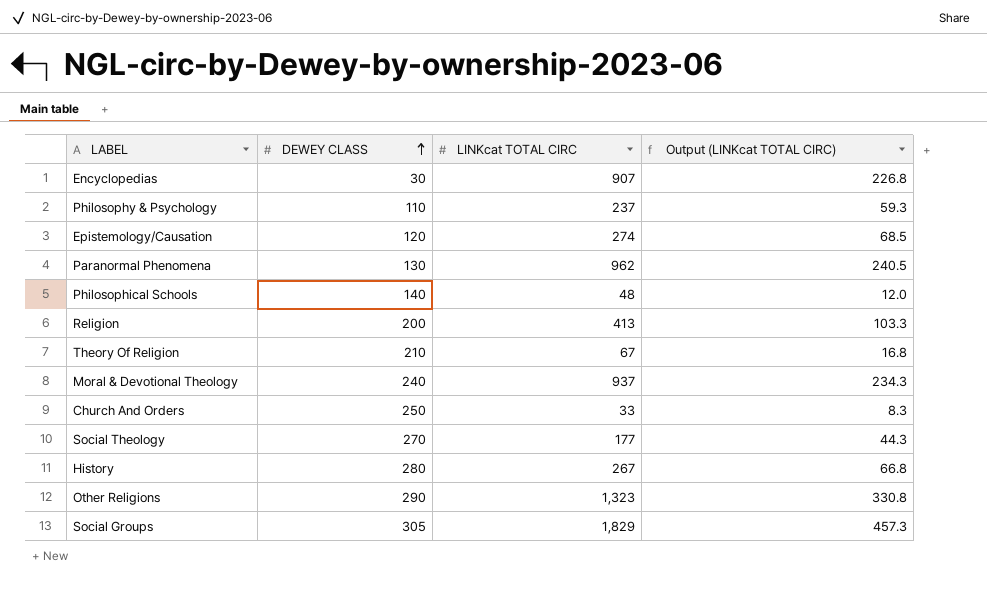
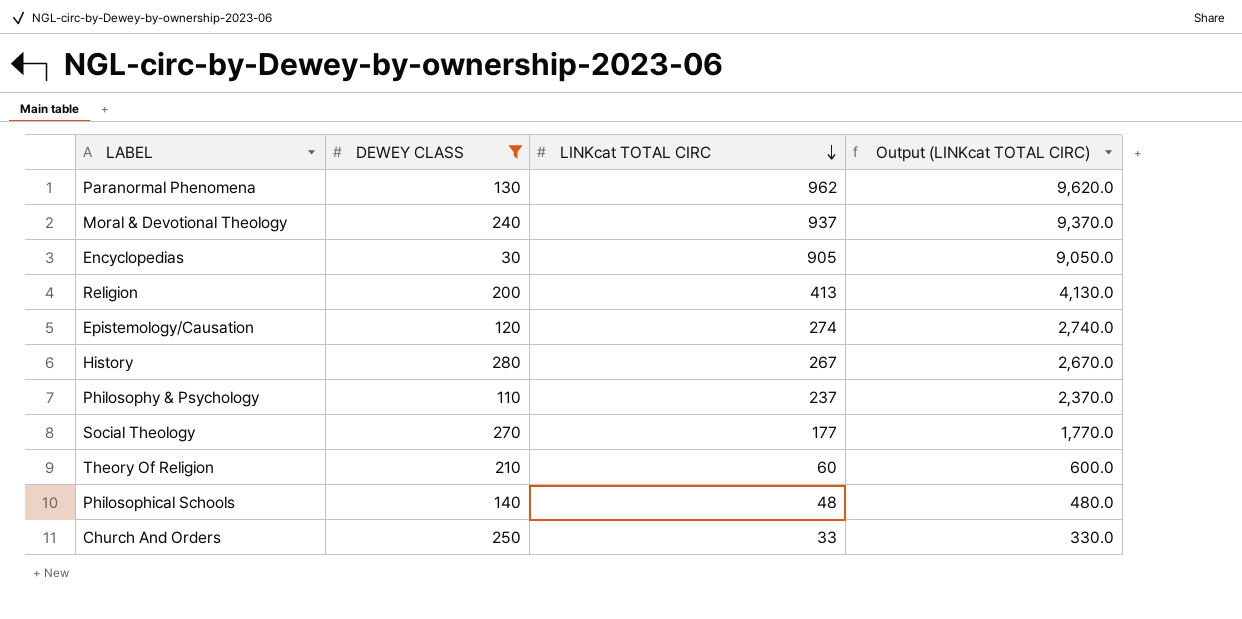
filter: none -> DEWEY CLASS <= 280
row order: DEWEY CLASS ascending -> LINKcat TOTAL CIRC descending
column Output (LINKcat TOTAL CIRC) | formula: [LINKcat TOTAL CIRC] * 0.25 -> [LINKcat TOTAL CIRC] * 10
Encyclopedias | LINKcat TOTAL CIRC: 907 -> 905
Theory Of Religion | LINKcat TOTAL CIRC: 67 -> 60

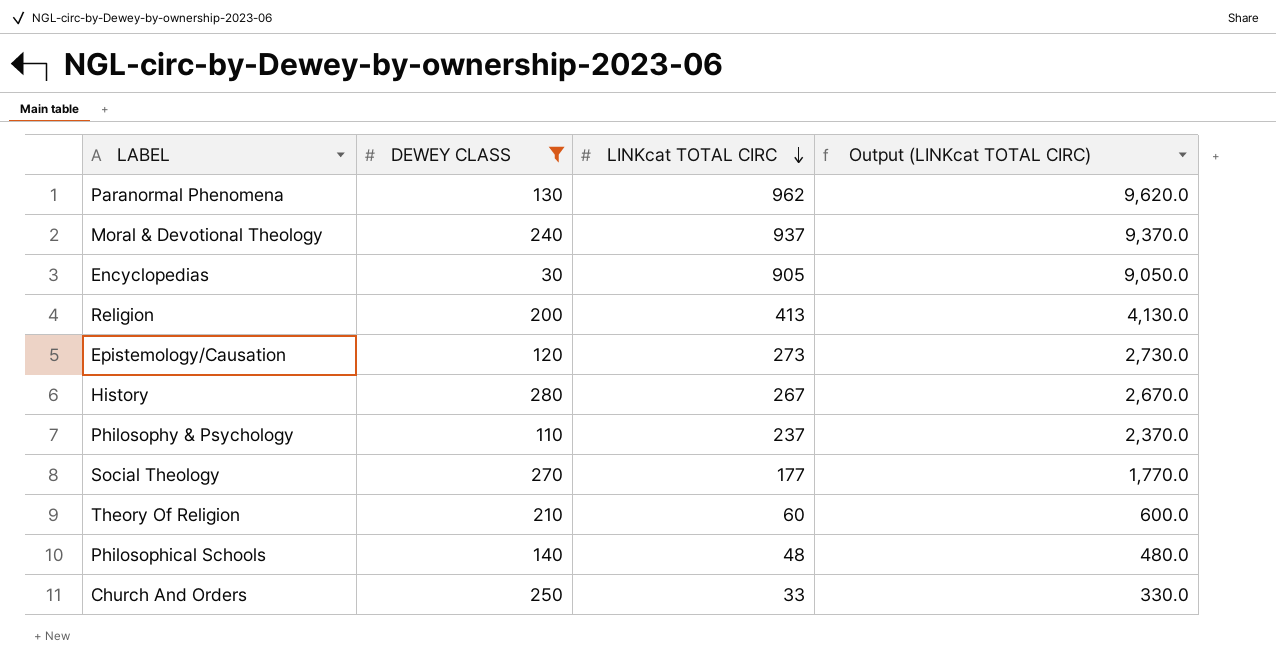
Epistemology/Causation | LINKcat TOTAL CIRC: 274 -> 273
Epistemology/Causation | Output (LINKcat TOTAL CIRC): 2,740.0 -> 2,730.0

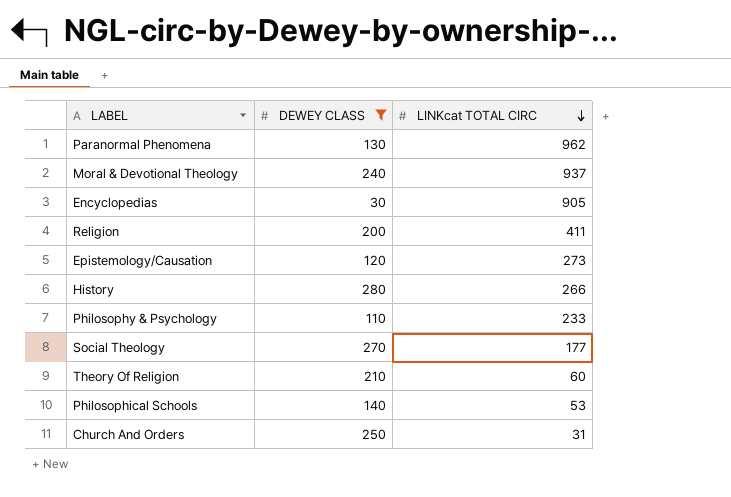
column Output (LINKcat TOTAL CIRC) | formula: [LINKcat TOTAL CIRC] * 10 -> none
Religion | LINKcat TOTAL CIRC: 413 -> 411
History | LINKcat TOTAL CIRC: 267 -> 266
Philosophy & Psychology | LINKcat TOTAL CIRC: 237 -> 233
Philosophical Schools | LINKcat TOTAL CIRC: 48 -> 53
Church And Orders | LINKcat TOTAL CIRC: 33 -> 31

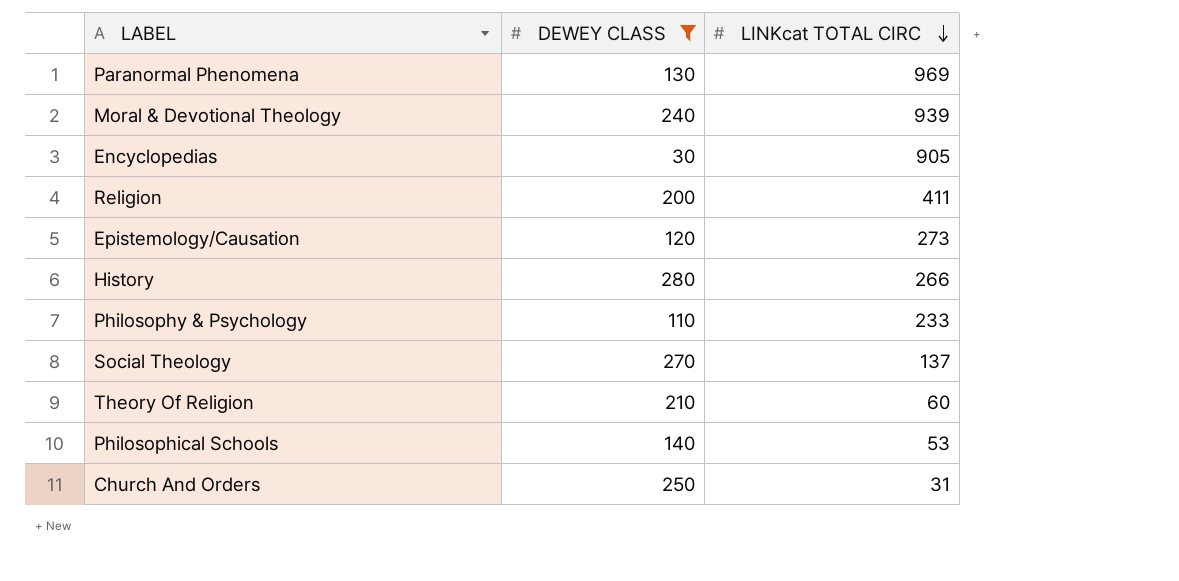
Paranormal Phenomena | LINKcat TOTAL CIRC: 962 -> 969
Moral & Devotional Theology | LINKcat TOTAL CIRC: 937 -> 939
Social Theology | LINKcat TOTAL CIRC: 177 -> 137

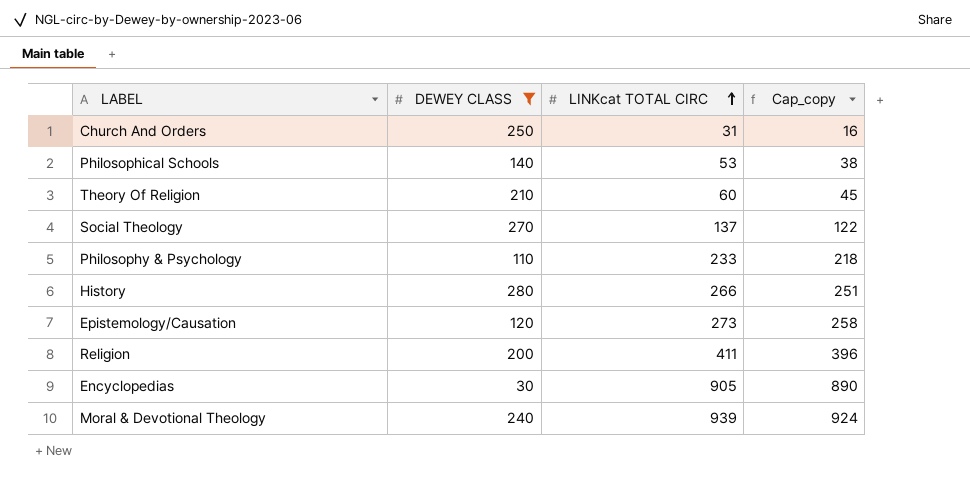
row order: LINKcat TOTAL CIRC descending -> LINKcat TOTAL CIRC ascending
column Cap_copy | formula: none -> [LINKcat TOTAL CIRC] - 15
row Paranormal Phenomena: 130 | 969 -> none

